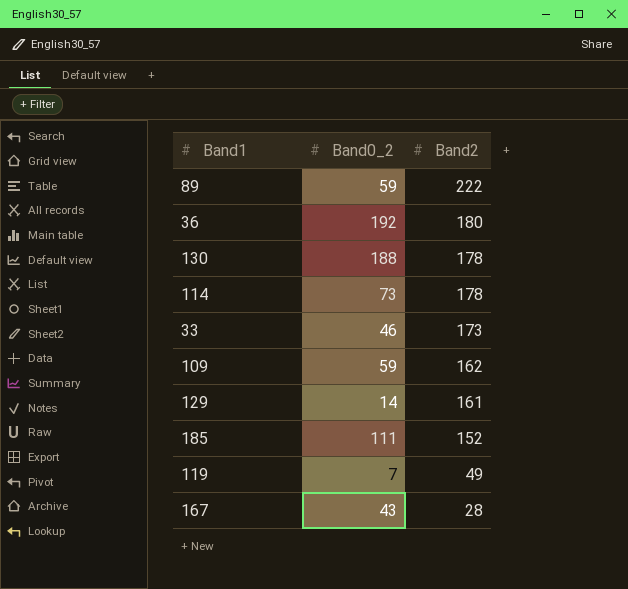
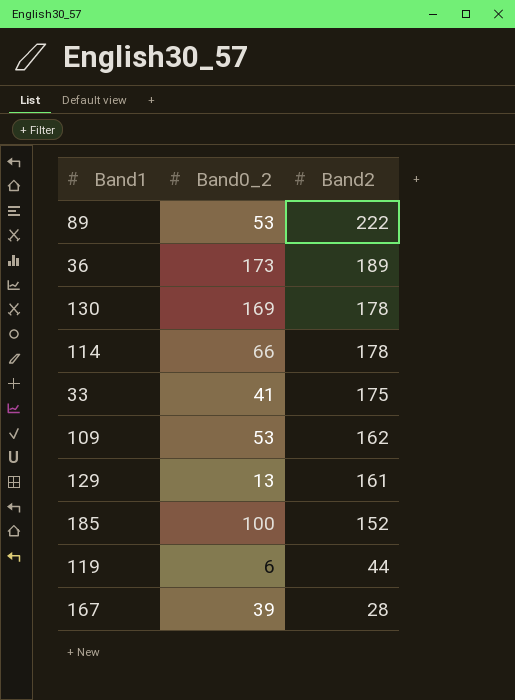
89 | Band0_2: 59 -> 53
36 | Band0_2: 192 -> 173
36 | Band2: 180 -> 189
130 | Band0_2: 188 -> 169
114 | Band0_2: 73 -> 66
33 | Band0_2: 46 -> 41
33 | Band2: 173 -> 175
109 | Band0_2: 59 -> 53
129 | Band0_2: 14 -> 13
185 | Band0_2: 111 -> 100
119 | Band0_2: 7 -> 6
119 | Band2: 49 -> 44
167 | Band0_2: 43 -> 39

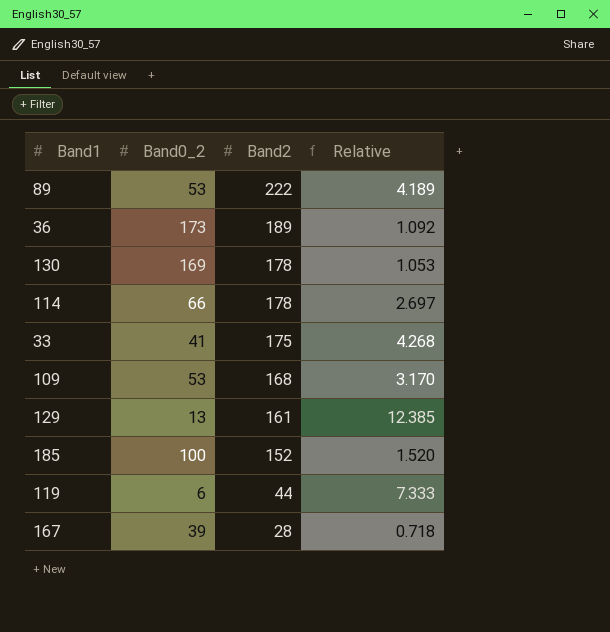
column Relative | formula: none -> [Band2] / [Band0_2]
109 | Band2: 162 -> 168

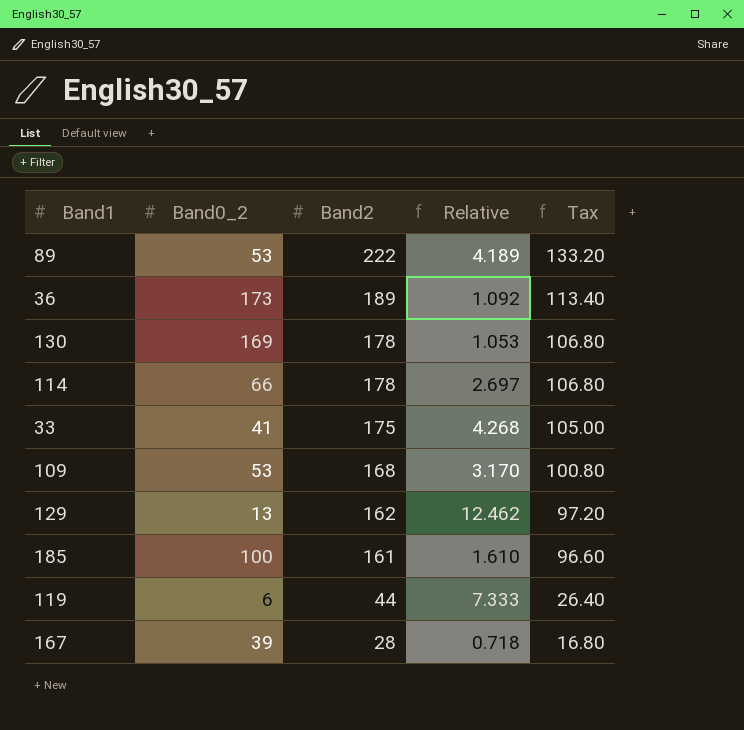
column Tax | formula: none -> [Band2] * 0.6
129 | Band2: 161 -> 162
129 | Relative: 12.385 -> 12.462
185 | Band2: 152 -> 161
185 | Relative: 1.520 -> 1.610

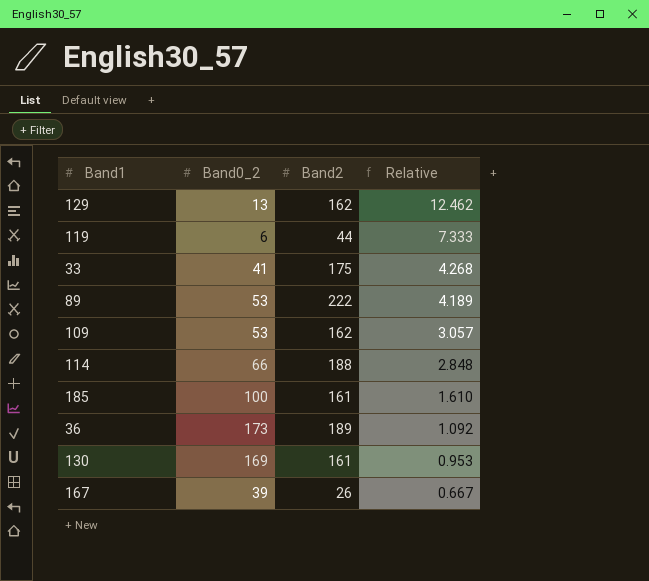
row order: Band2 descending -> Relative descending
column Tax | formula: [Band2] * 0.6 -> none
109 | Band2: 168 -> 162
109 | Relative: 3.170 -> 3.057
114 | Band2: 178 -> 188
114 | Relative: 2.697 -> 2.848
130 | Band2: 178 -> 161
130 | Relative: 1.053 -> 0.953
167 | Band2: 28 -> 26
167 | Relative: 0.718 -> 0.667

